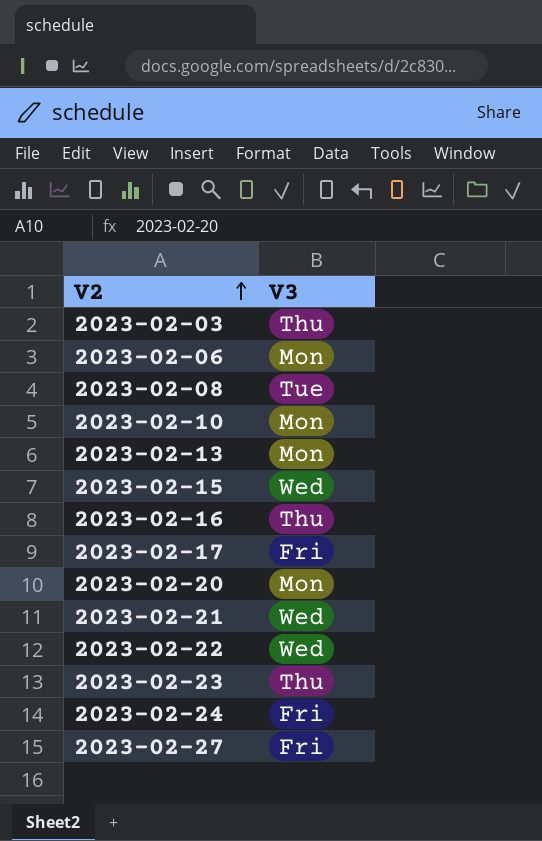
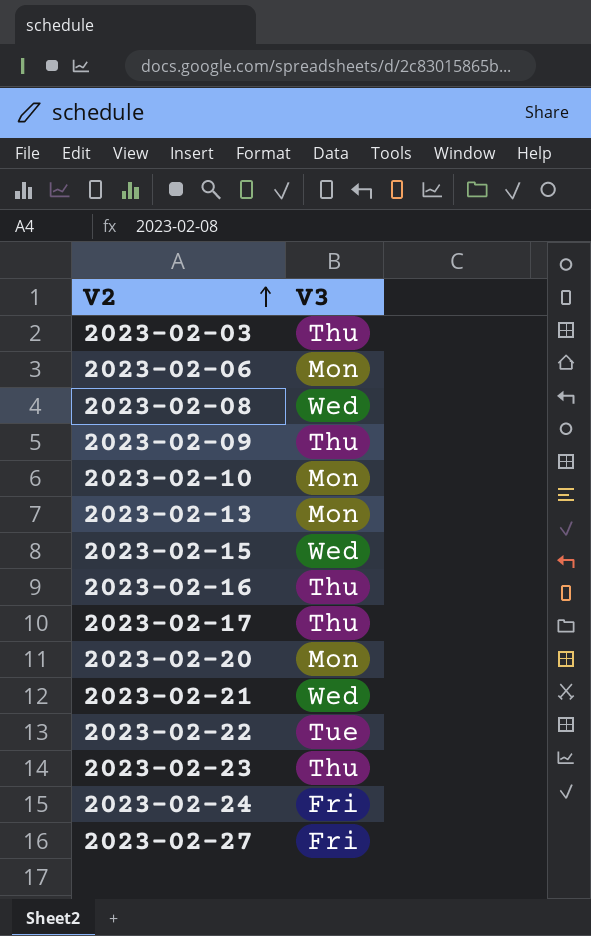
2023-02-08 | V3: Tue -> Wed
row 2023-02-09: none -> Thu
2023-02-17 | V3: Fri -> Thu
2023-02-22 | V3: Wed -> Tue

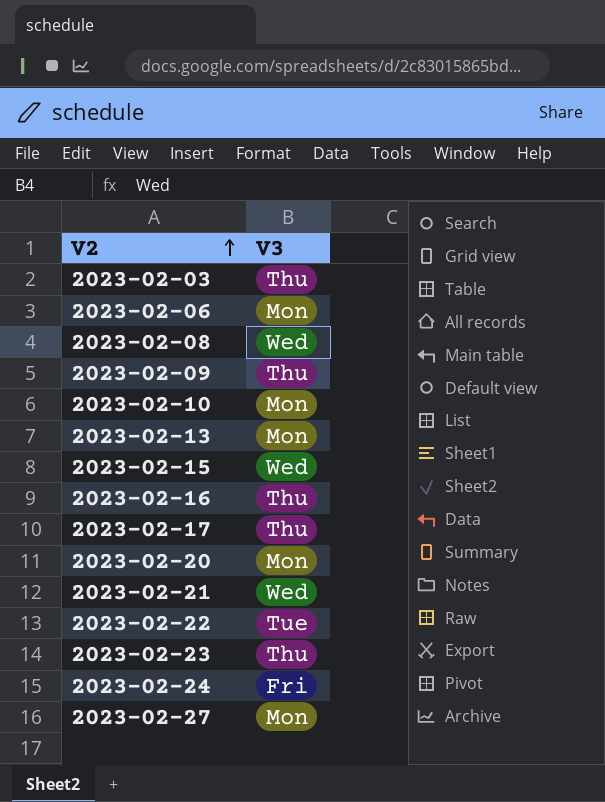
2023-02-27 | V3: Fri -> Mon

